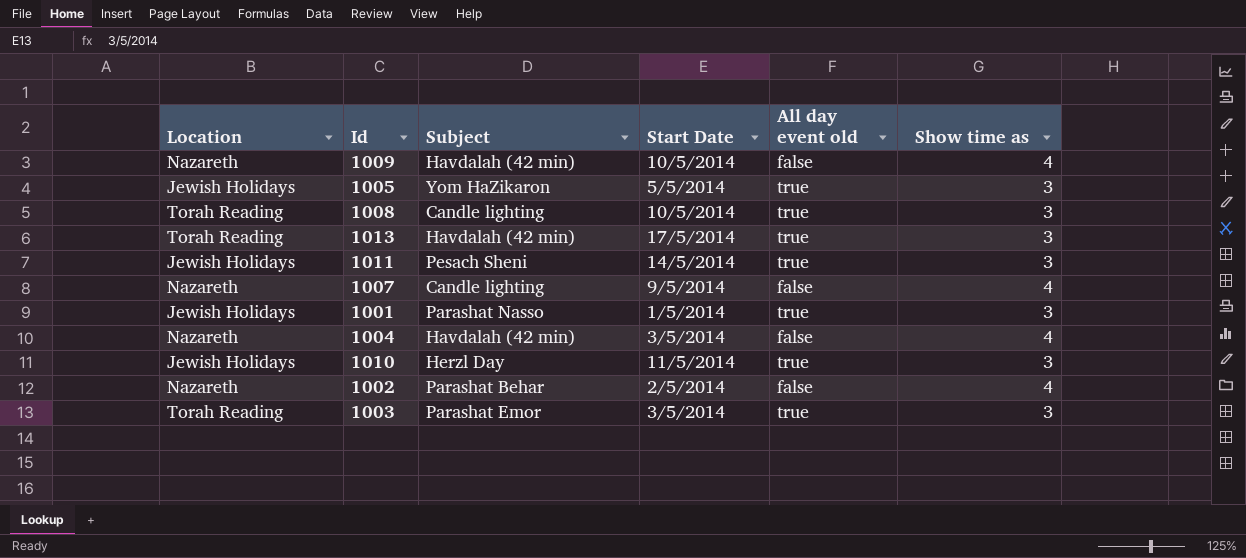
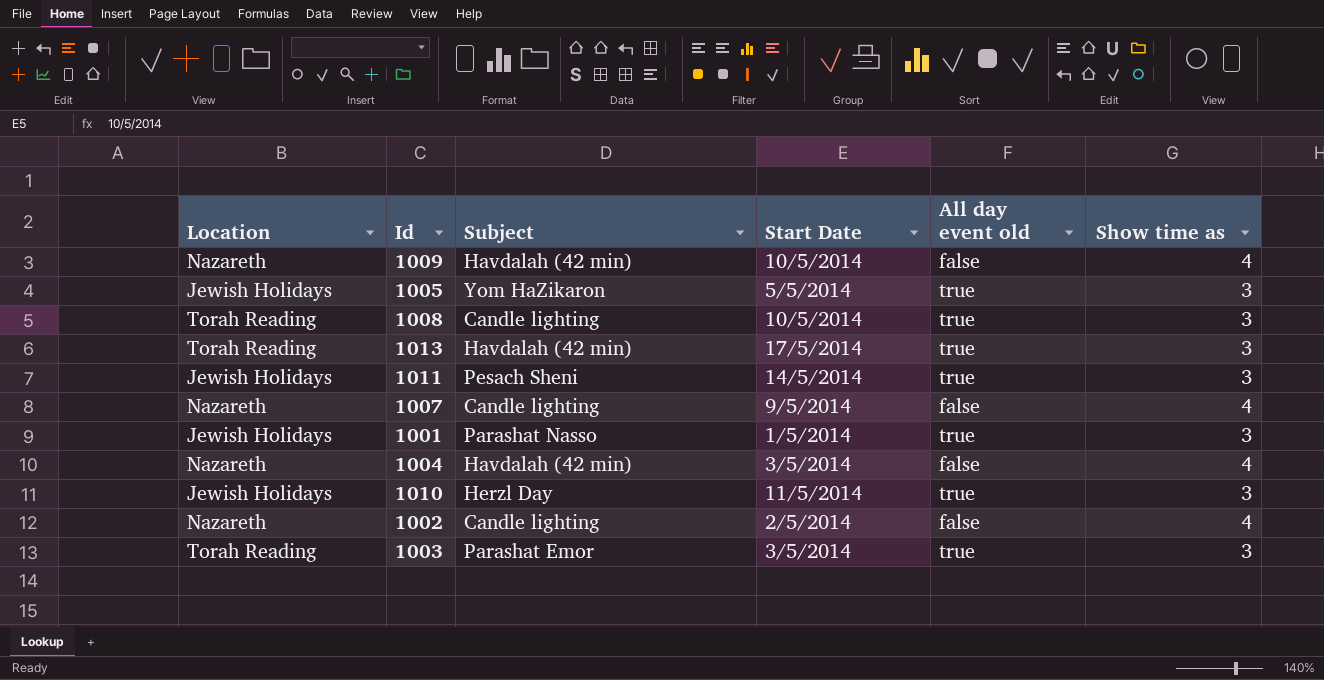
1002 | Subject: Parashat Behar -> Candle lighting

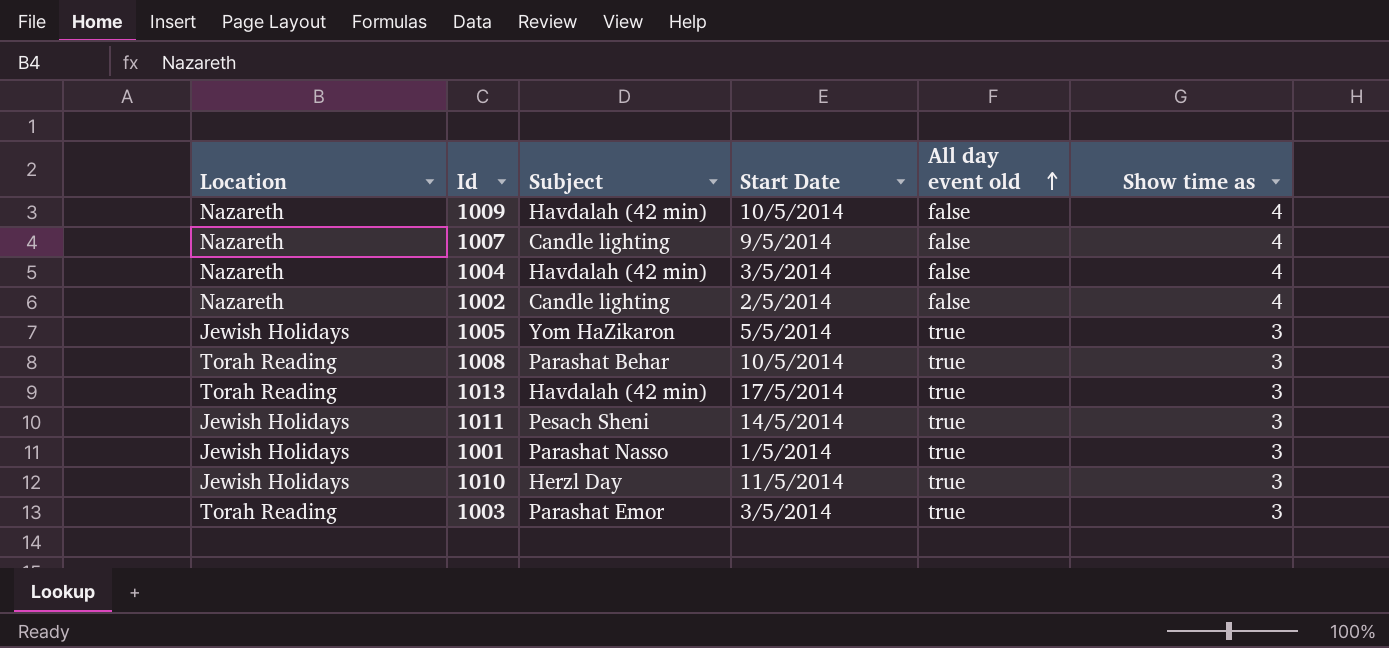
row order: none -> All day event old ascending
1008 | Subject: Candle lighting -> Parashat Behar

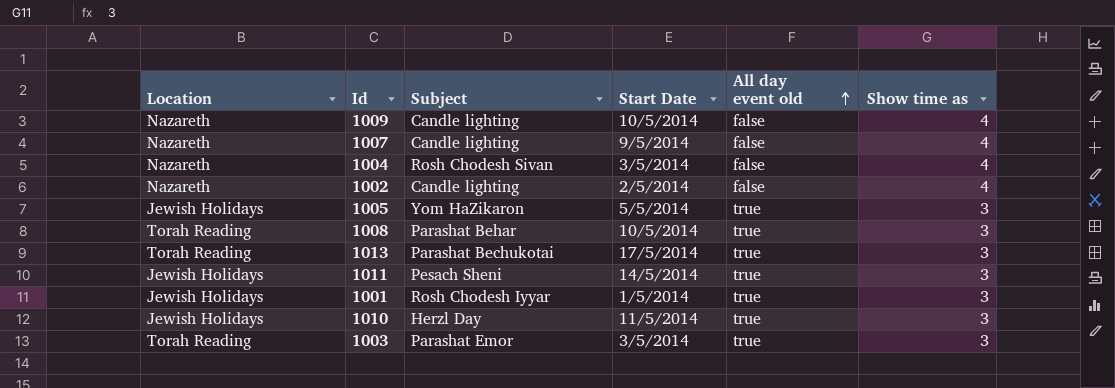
1009 | Subject: Havdalah (42 min) -> Candle lighting
1004 | Subject: Havdalah (42 min) -> Rosh Chodesh Sivan
1013 | Subject: Havdalah (42 min) -> Parashat Bechukotai
1001 | Subject: Parashat Nasso -> Rosh Chodesh Iyyar

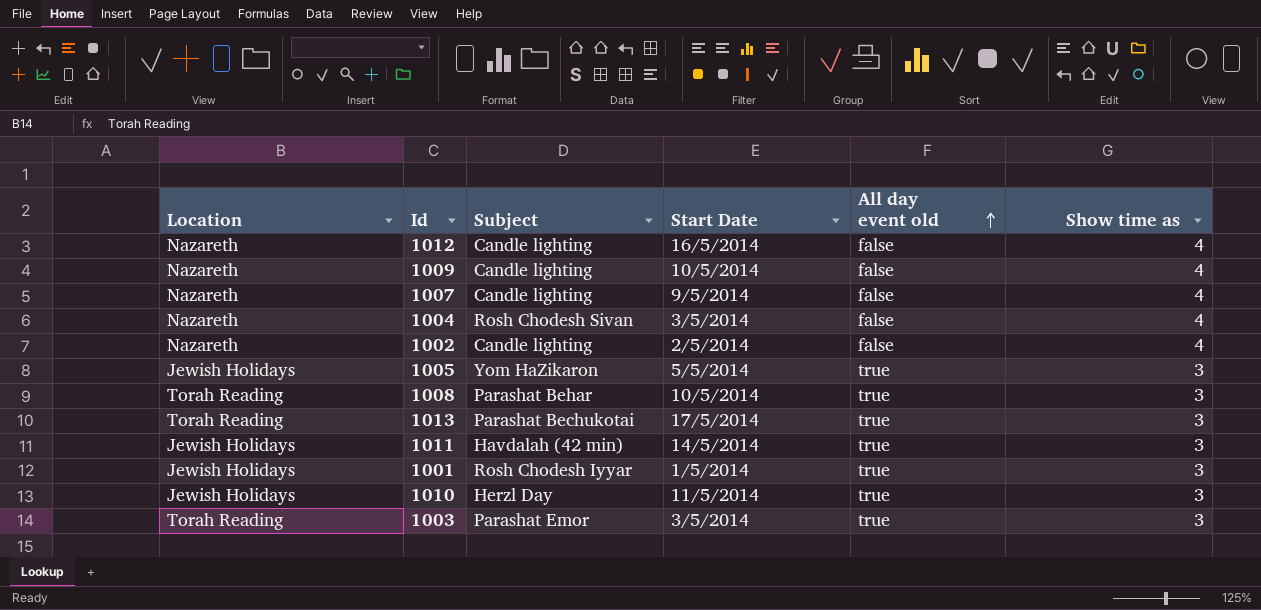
row 1012: none -> Nazareth | Candle lighting | 16/5/2014 | false | 4
1011 | Subject: Pesach Sheni -> Havdalah (42 min)

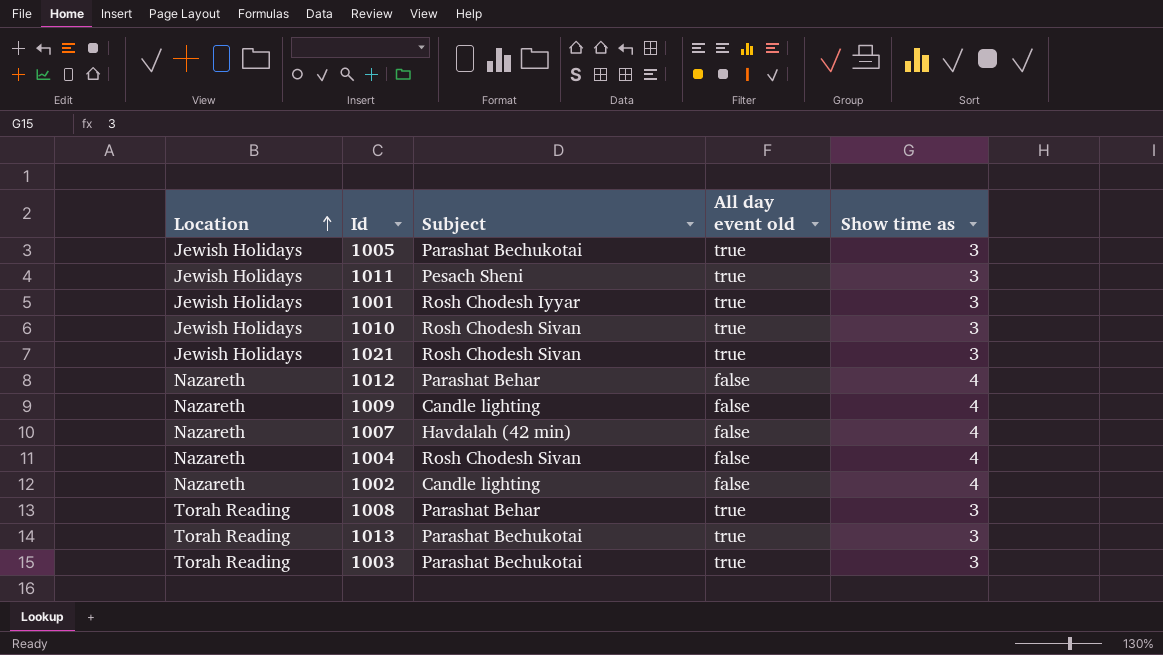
row order: All day event old ascending -> Location ascending
column Start Date | position: 4 -> none
1005 | Subject: Yom HaZikaron -> Parashat Bechukotai
1011 | Subject: Havdalah (42 min) -> Pesach Sheni
1010 | Subject: Herzl Day -> Rosh Chodesh Sivan
row 1021: none -> Jewish Holidays | Rosh Chodesh Sivan | true | 3
1012 | Subject: Candle lighting -> Parashat Behar
1007 | Subject: Candle lighting -> Havdalah (42 min)
1003 | Subject: Parashat Emor -> Parashat Bechukotai

